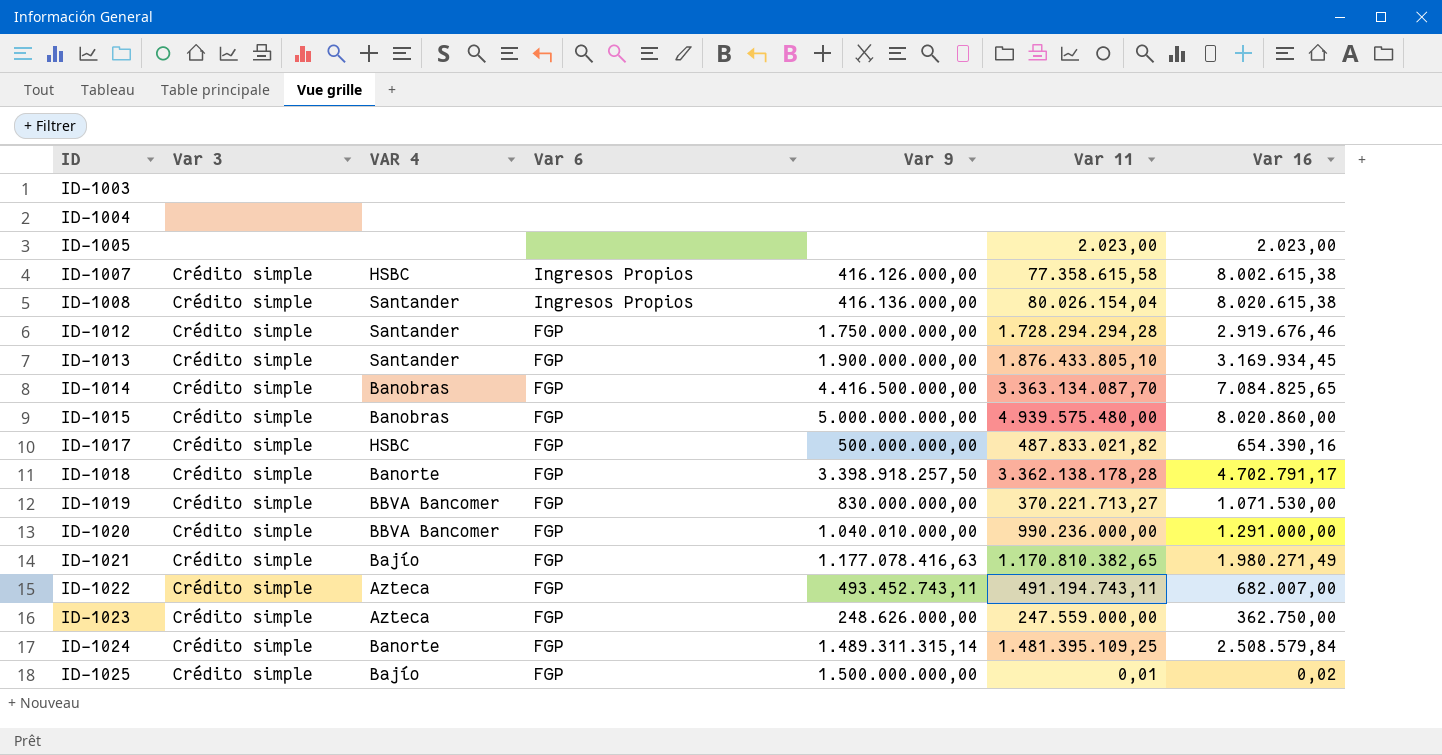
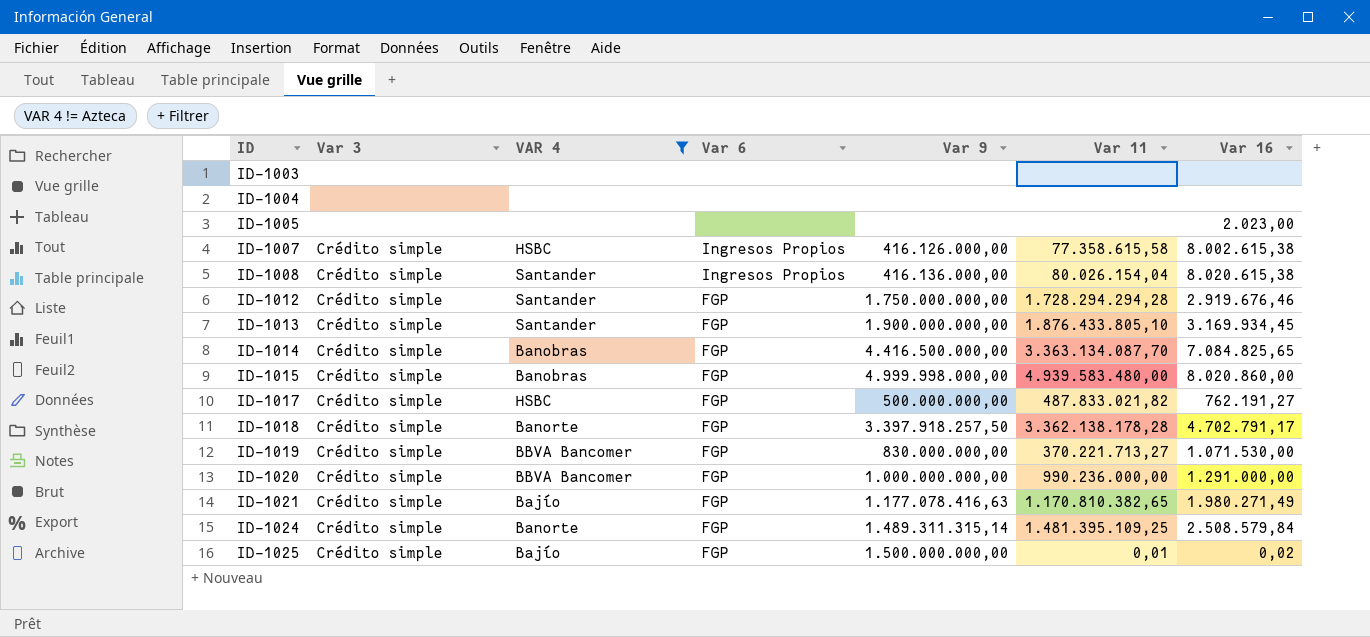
filter: none -> VAR 4 != Azteca
ID-1005 | Var 11: 2.023,00 -> none
ID-1015 | Var 9: 5.000.000.000,00 -> 4.999.998.000,00
ID-1015 | Var 11: 4.939.575.480,00 -> 4.939.583.480,00
ID-1017 | Var 16: 654.390,16 -> 762.191,27
ID-1018 | Var 9: 3.398.918.257,50 -> 3.397.918.257,50
ID-1020 | Var 9: 1.040.010.000,00 -> 1.000.000.000,00

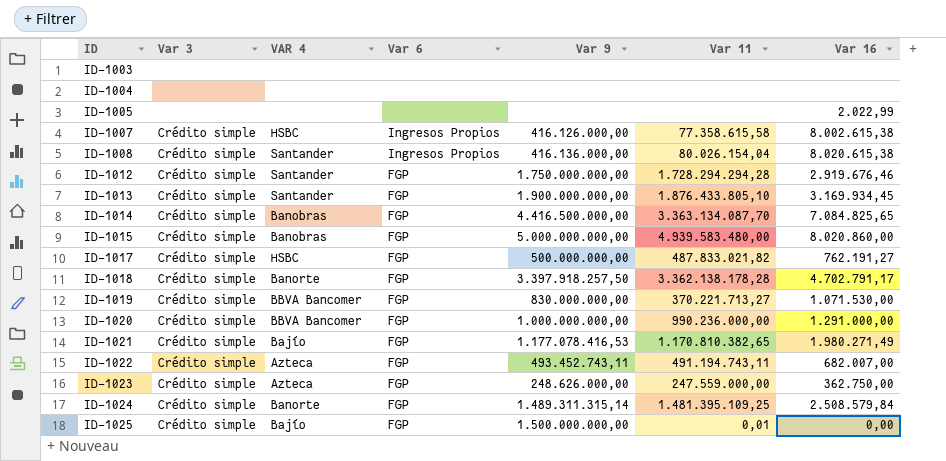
filter: VAR 4 != Azteca -> none
ID-1005 | Var 16: 2.023,00 -> 2.022,99
ID-1015 | Var 9: 4.999.998.000,00 -> 5.000.000.000,00
ID-1021 | Var 9: 1.177.078.416,63 -> 1.177.078.416,53
ID-1025 | Var 16: 0,02 -> 0,00

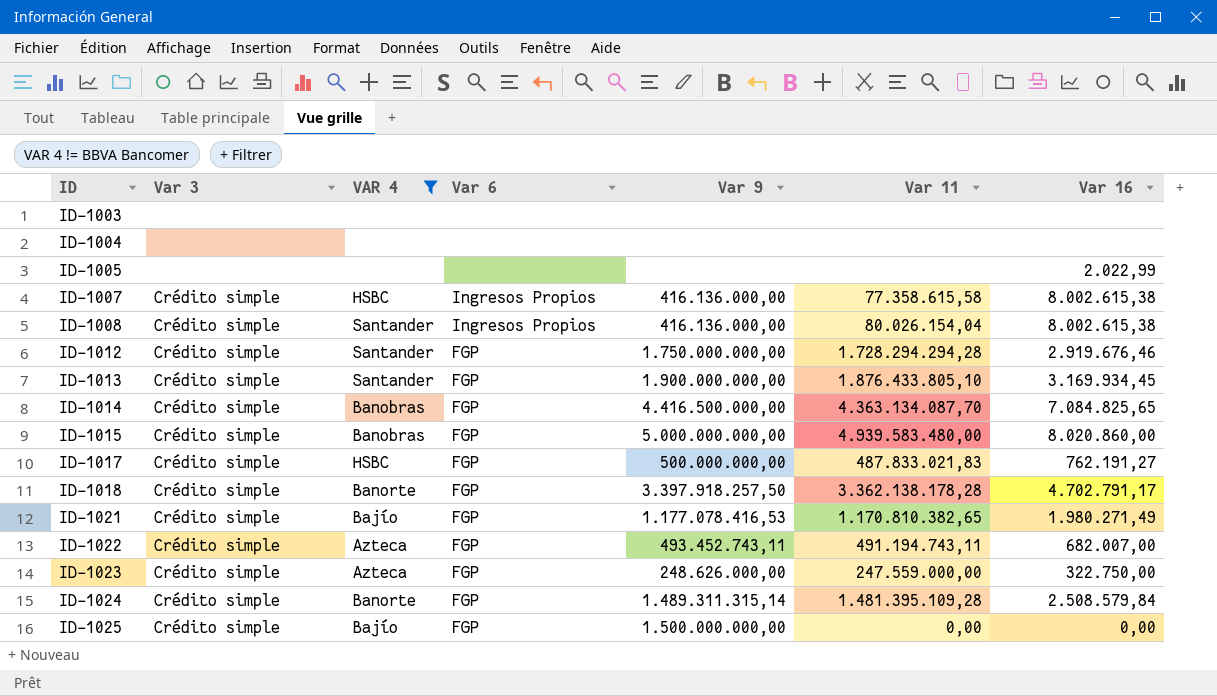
filter: none -> VAR 4 != BBVA Bancomer
ID-1007 | Var 9: 416.126.000,00 -> 416.136.000,00
ID-1008 | Var 16: 8.020.615,38 -> 8.002.615,38
ID-1014 | Var 11: 3.363.134.087,70 -> 4.363.134.087,70
ID-1017 | Var 11: 487.833.021,82 -> 487.833.021,83
ID-1023 | Var 16: 362.750,00 -> 322.750,00
ID-1024 | Var 11: 1.481.395.109,25 -> 1.481.395.109,28
ID-1025 | Var 11: 0,01 -> 0,00

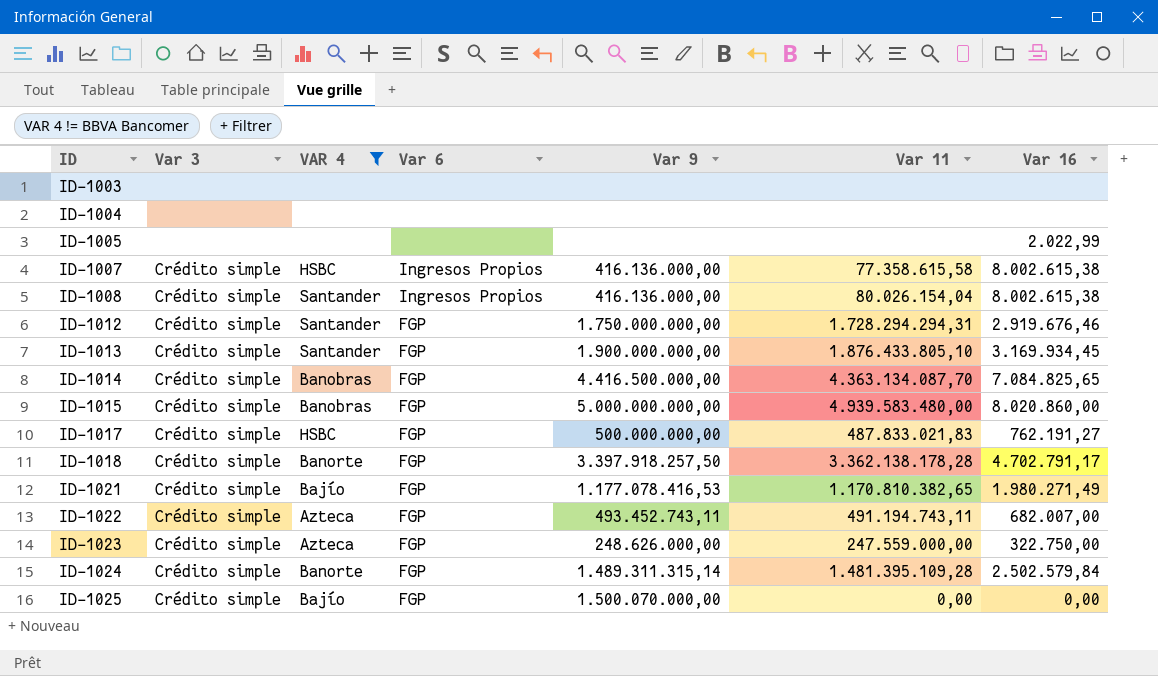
ID-1012 | Var 11: 1.728.294.294,28 -> 1.728.294.294,31
ID-1024 | Var 16: 2.508.579,84 -> 2.502.579,84
ID-1025 | Var 9: 1.500.000.000,00 -> 1.500.070.000,00

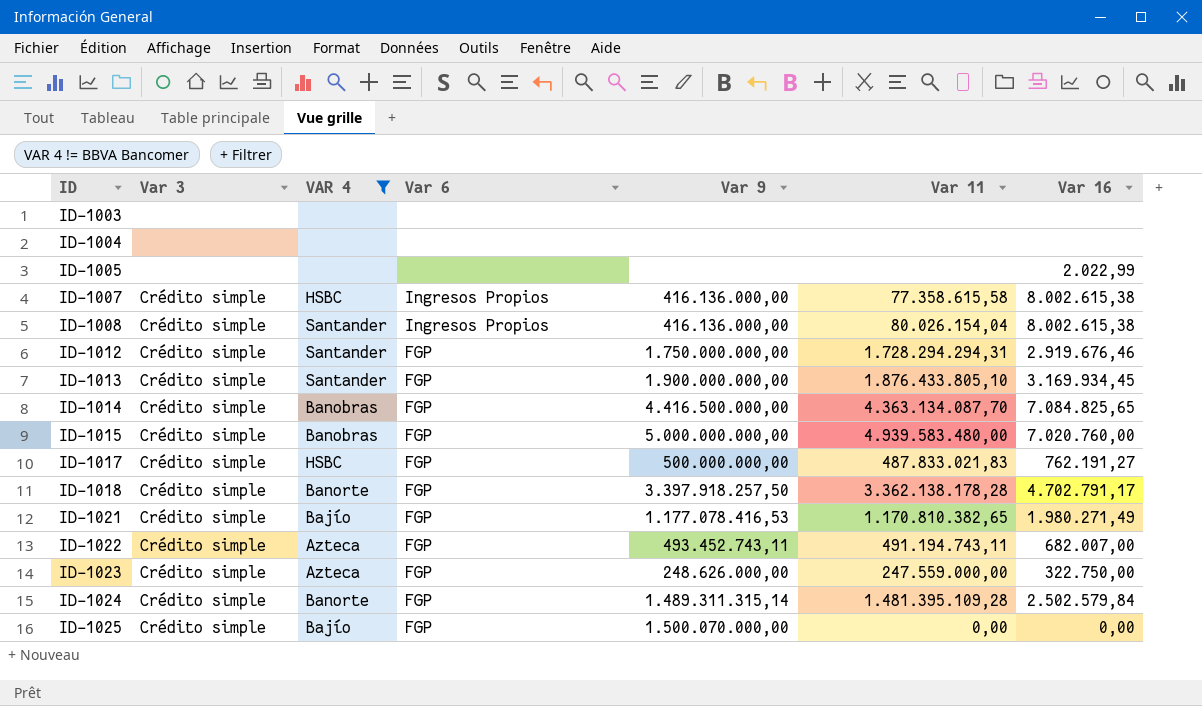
ID-1015 | Var 16: 8.020.860,00 -> 7.020.760,00

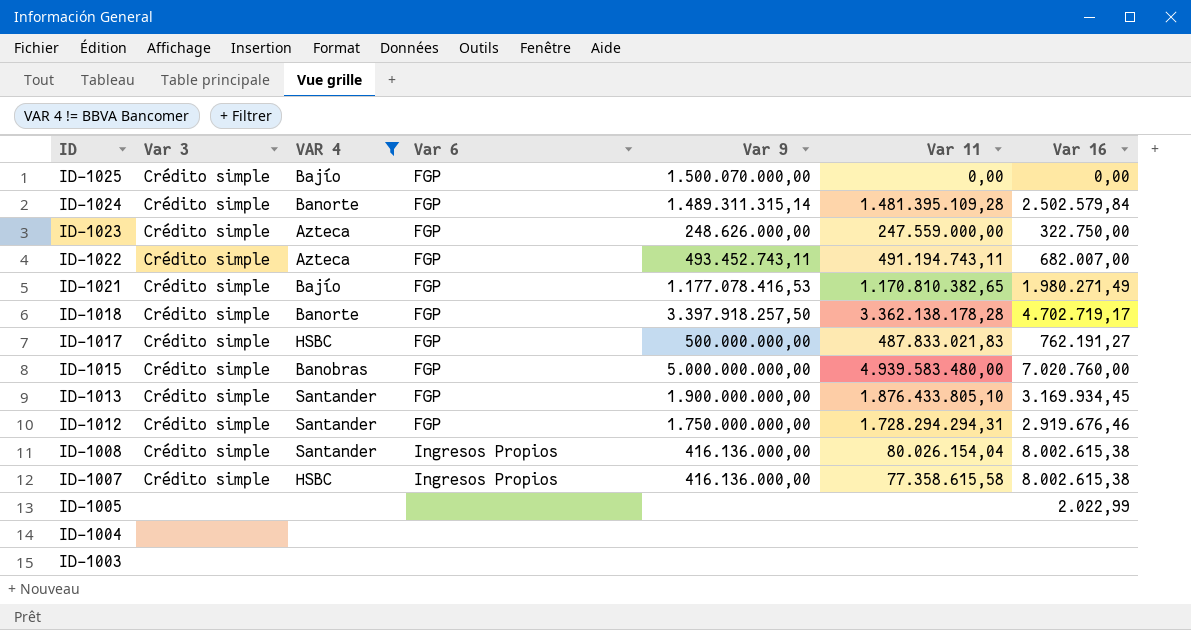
row order: ID ascending -> ID descending
row ID-1014: Crédito simple | Banobras | FGP | 4.416.500.000,00 | 4.363.134.087,70 | 7.084.825,65 -> none
ID-1018 | Var 16: 4.702.791,17 -> 4.702.719,17

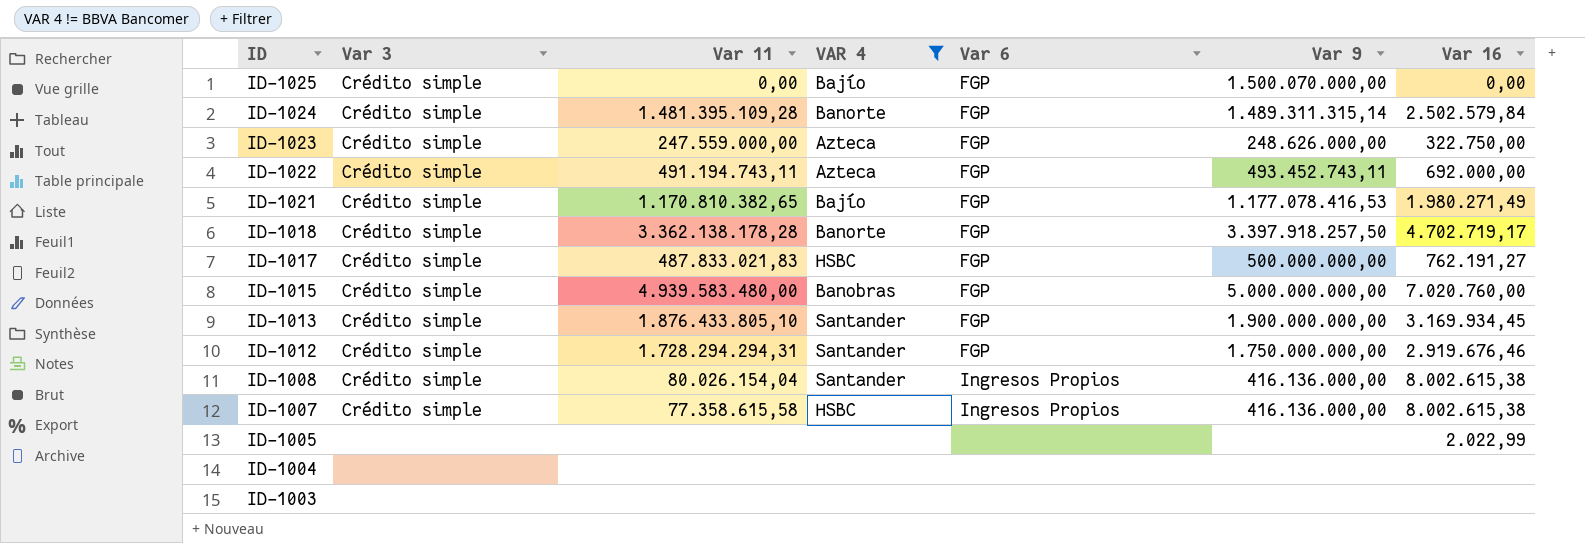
column Var 11 | position: 6 -> 3
ID-1022 | Var 16: 682.007,00 -> 692.000,00

